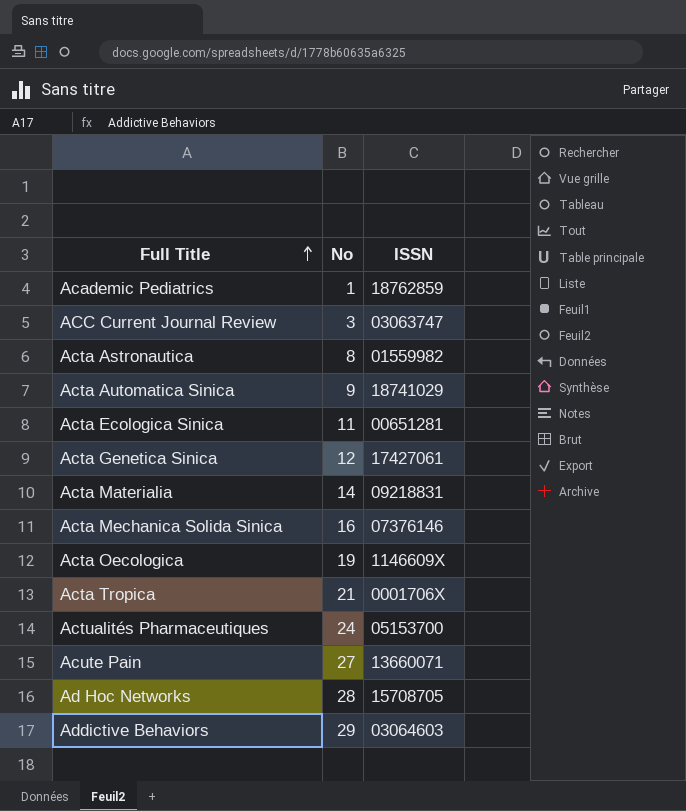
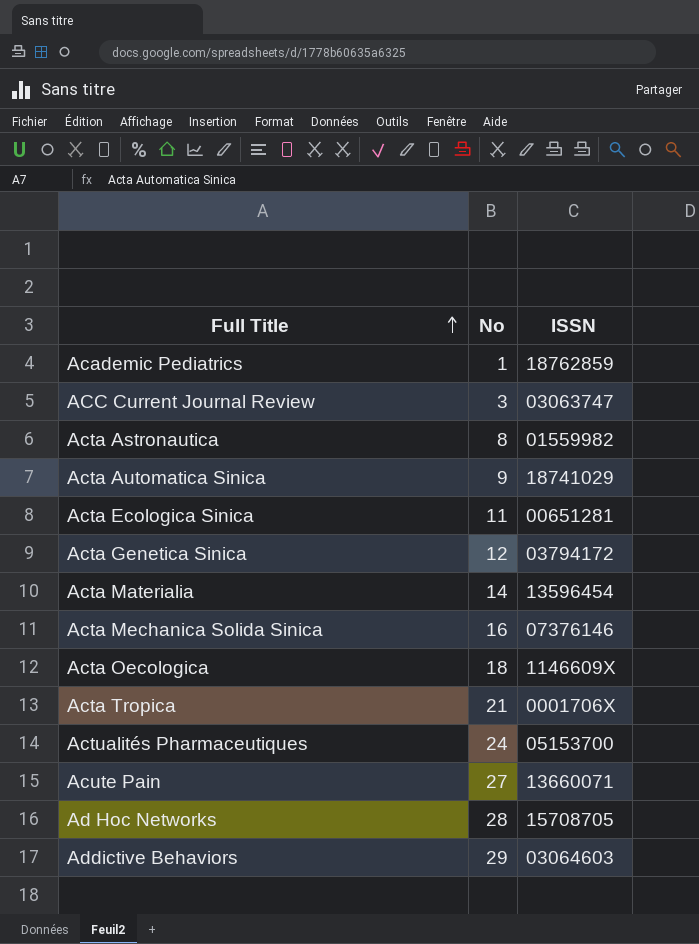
Acta Genetica Sinica | ISSN: 17427061 -> 03794172
Acta Materialia | ISSN: 09218831 -> 13596454
Acta Oecologica | No: 19 -> 18

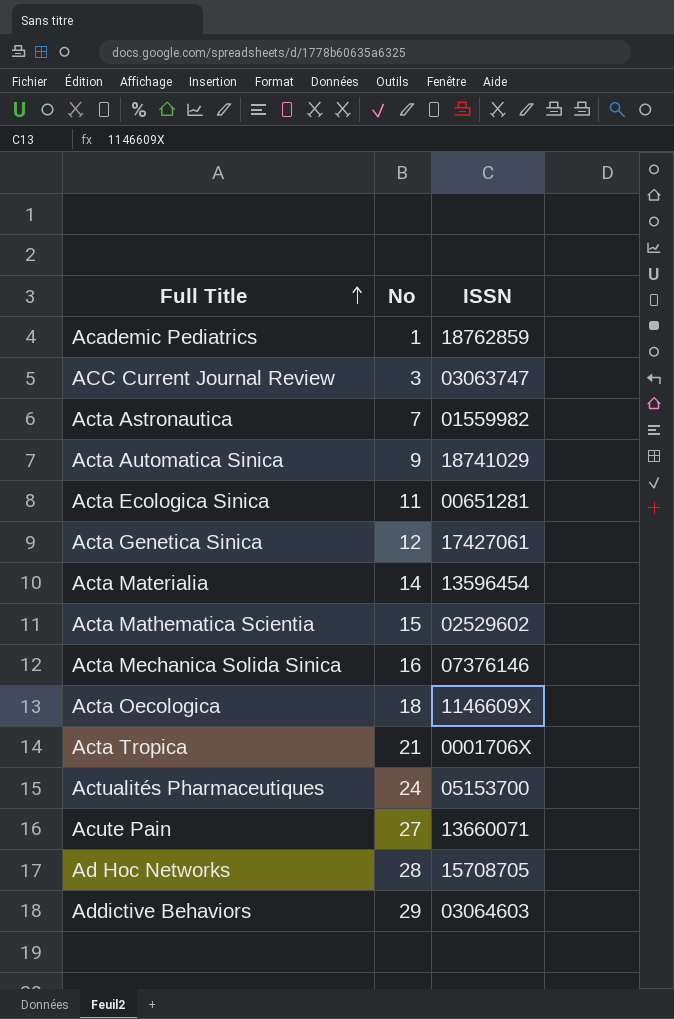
Acta Astronautica | No: 8 -> 7
Acta Genetica Sinica | ISSN: 03794172 -> 17427061
row Acta Mathematica Scientia: none -> 15 | 02529602

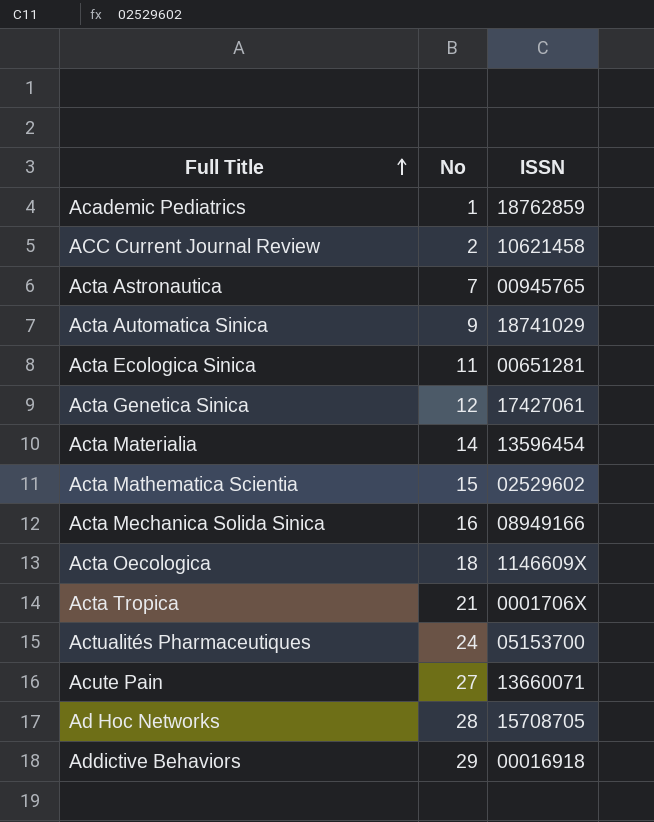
ACC Current Journal Review | No: 3 -> 2
ACC Current Journal Review | ISSN: 03063747 -> 10621458
Acta Astronautica | ISSN: 01559982 -> 00945765
Acta Mechanica Solida Sinica | ISSN: 07376146 -> 08949166
Addictive Behaviors | ISSN: 03064603 -> 00016918

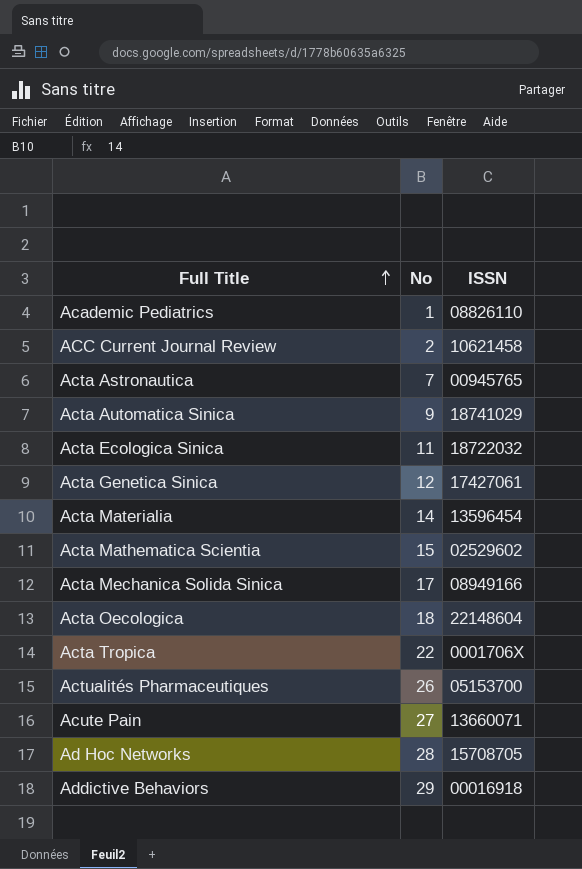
Academic Pediatrics | ISSN: 18762859 -> 08826110
Acta Ecologica Sinica | ISSN: 00651281 -> 18722032
Acta Mechanica Solida Sinica | No: 16 -> 17
Acta Oecologica | ISSN: 1146609X -> 22148604
Acta Tropica | No: 21 -> 22
Actualités Pharmaceutiques | No: 24 -> 26

